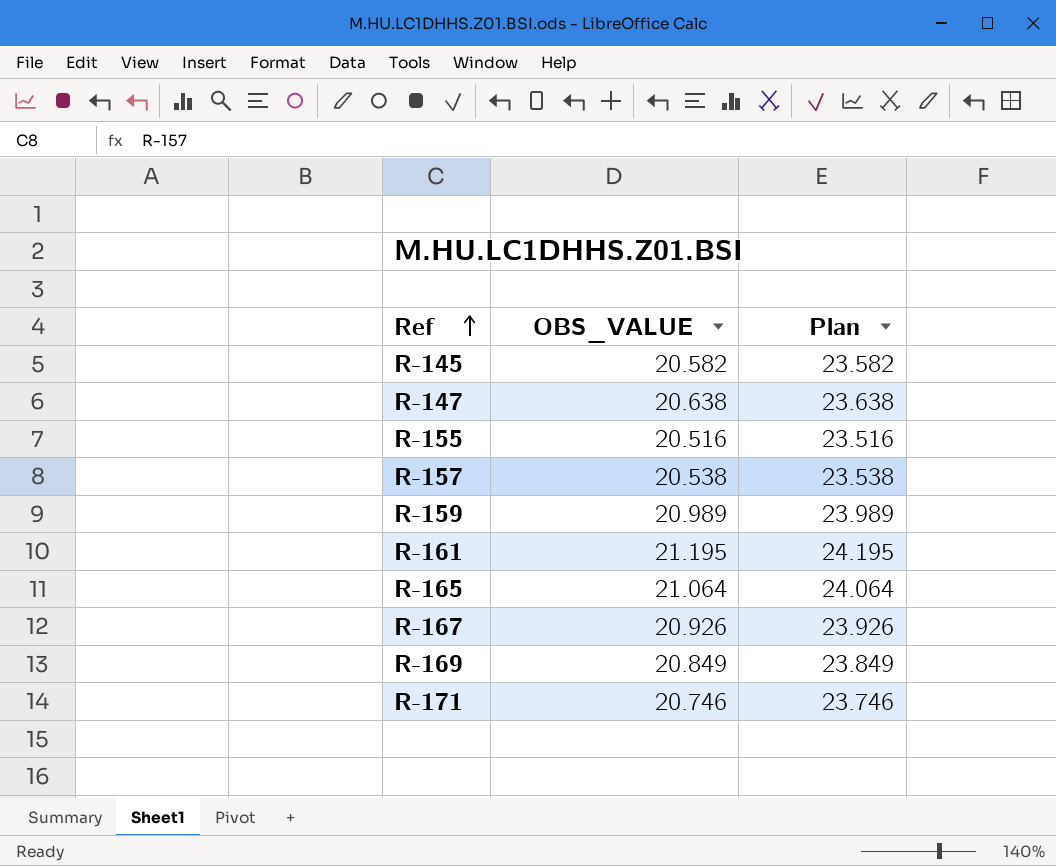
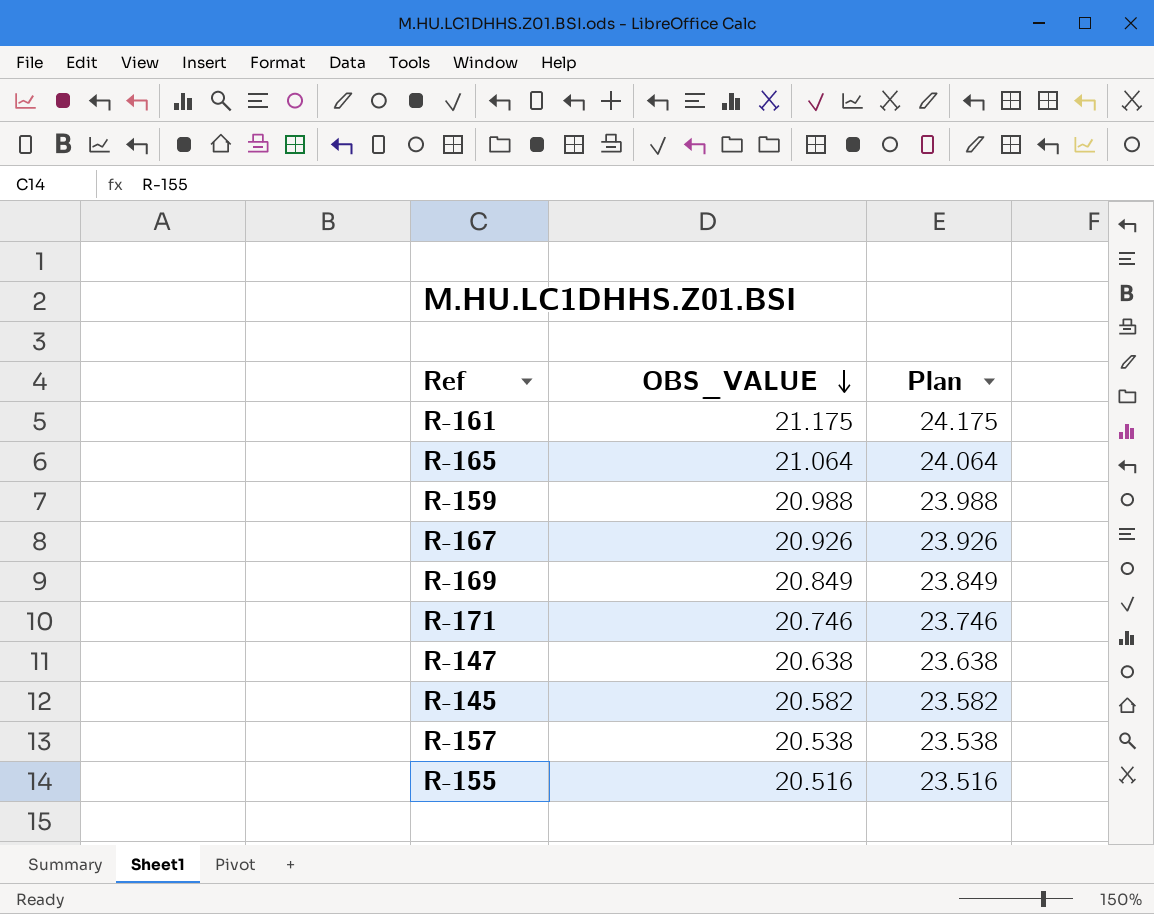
row order: Ref ascending -> OBS_VALUE descending
R-161 | OBS_VALUE: 21.195 -> 21.175
R-161 | Plan: 24.195 -> 24.175
R-159 | OBS_VALUE: 20.989 -> 20.988
R-159 | Plan: 23.989 -> 23.988

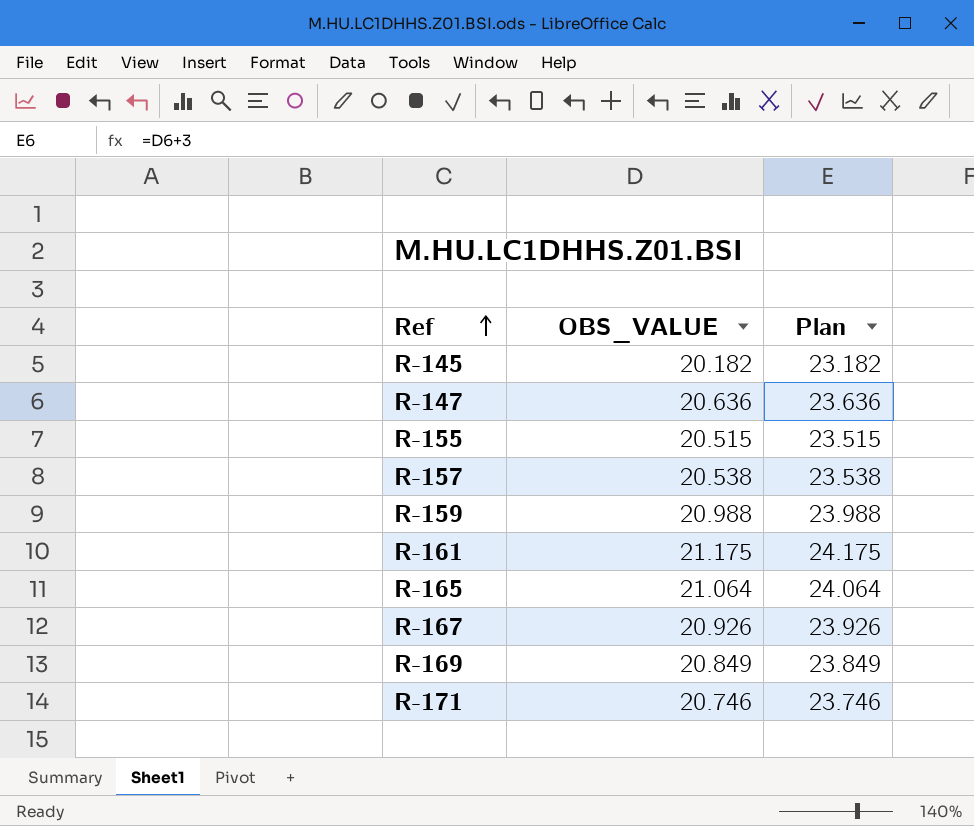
row order: OBS_VALUE descending -> Ref ascending
R-145 | OBS_VALUE: 20.582 -> 20.182
R-145 | Plan: 23.582 -> 23.182
R-147 | OBS_VALUE: 20.638 -> 20.636
R-147 | Plan: 23.638 -> 23.636
R-155 | OBS_VALUE: 20.516 -> 20.515
R-155 | Plan: 23.516 -> 23.515

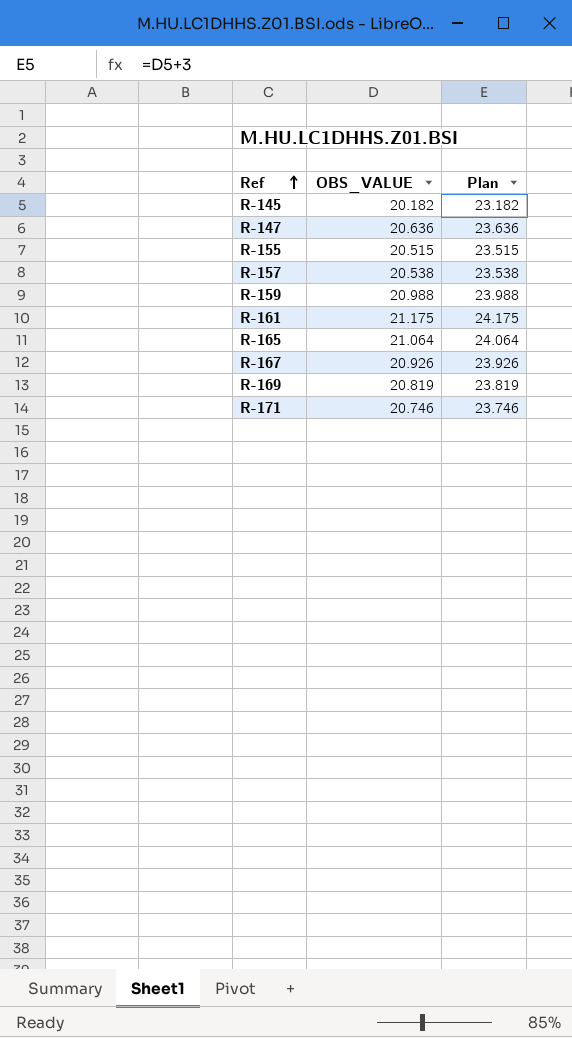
R-169 | OBS_VALUE: 20.849 -> 20.819
R-169 | Plan: 23.849 -> 23.819

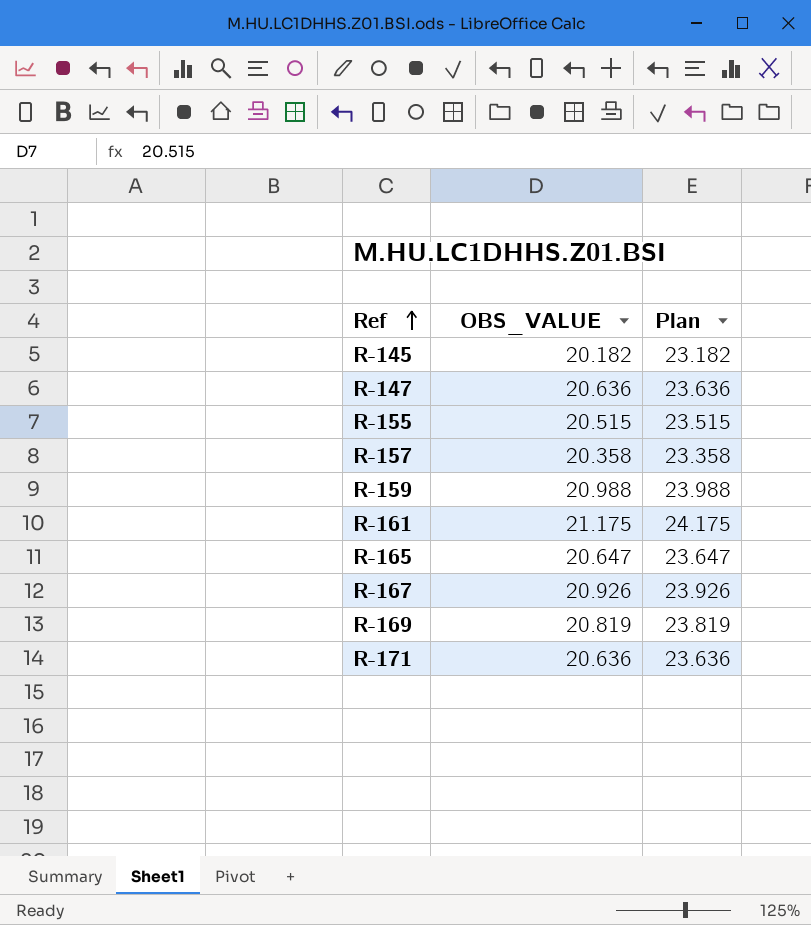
R-157 | OBS_VALUE: 20.538 -> 20.358
R-157 | Plan: 23.538 -> 23.358
R-165 | OBS_VALUE: 21.064 -> 20.647
R-165 | Plan: 24.064 -> 23.647
R-171 | OBS_VALUE: 20.746 -> 20.636
R-171 | Plan: 23.746 -> 23.636

